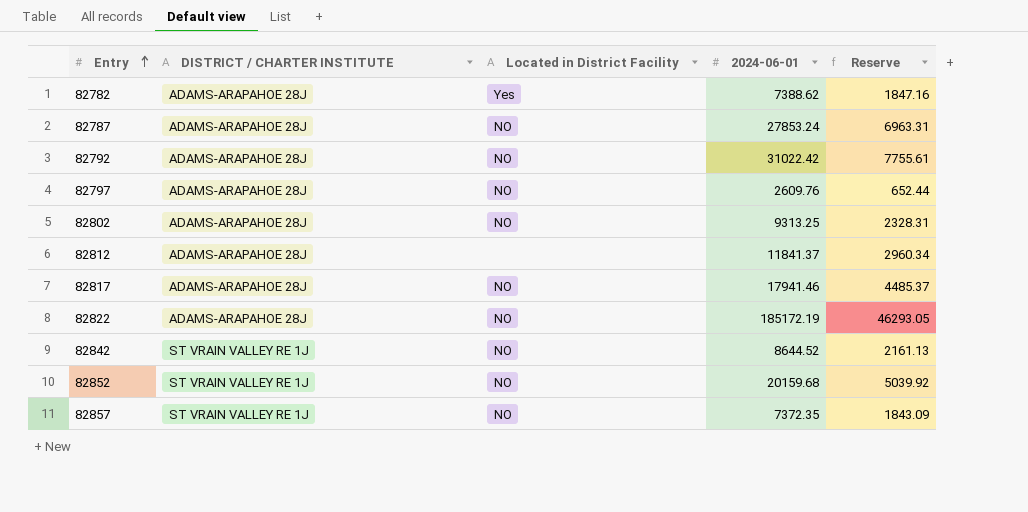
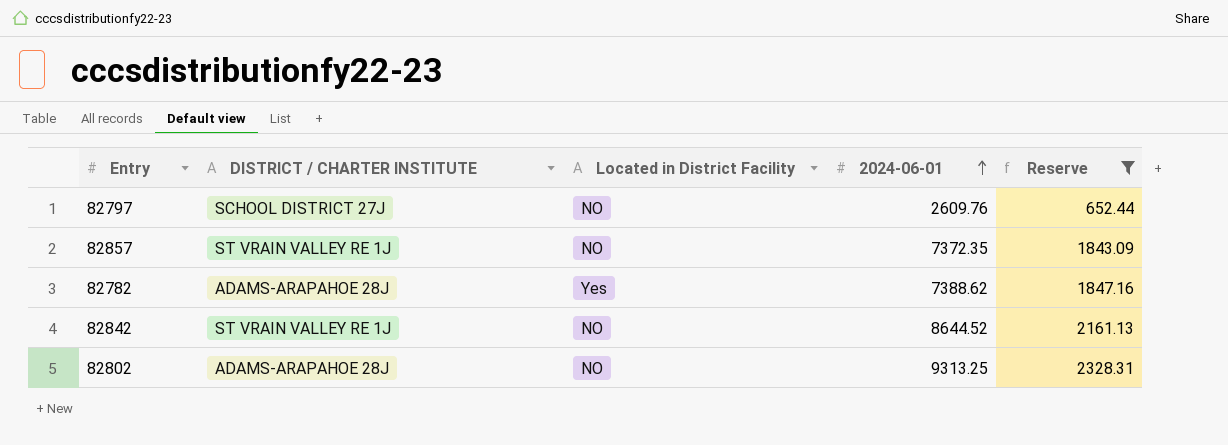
filter: none -> Reserve <= 2328.31
row order: Entry ascending -> 2024-06-01 ascending
82797 | DISTRICT / CHARTER INSTITUTE: ADAMS-ARAPAHOE 28J -> SCHOOL DISTRICT 27J

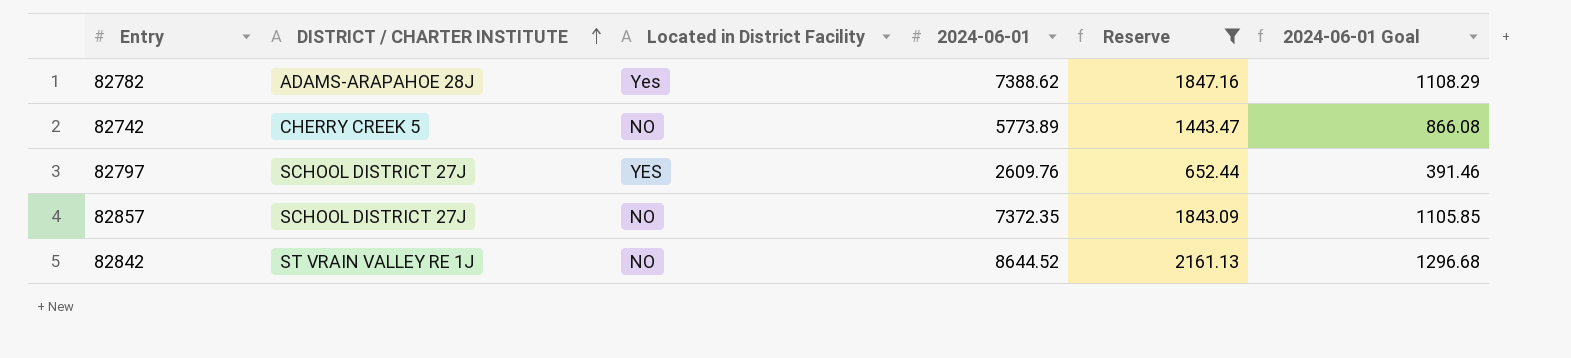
row order: 2024-06-01 ascending -> DISTRICT / CHARTER INSTITUTE ascending
column 2024-06-01 Goal | formula: none -> [2024-06-01] * 0.15
row 82802: ADAMS-ARAPAHOE 28J | NO | 9313.25 | 2328.31 -> none
row 82742: none -> CHERRY CREEK 5 | NO | 5773.89 | 1443.47 | 866.08
82797 | Located in District Facility: NO -> YES
82857 | DISTRICT / CHARTER INSTITUTE: ST VRAIN VALLEY RE 1J -> SCHOOL DISTRICT 27J

